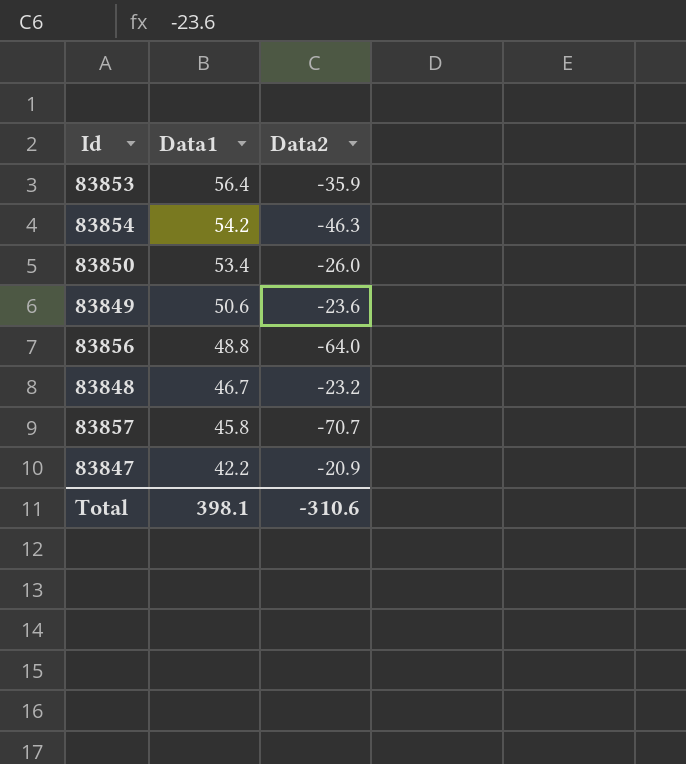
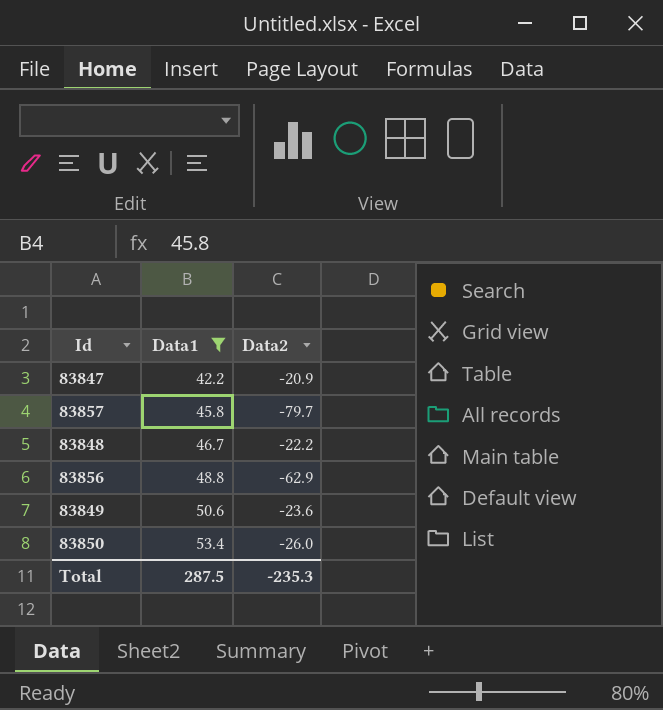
filter: none -> Data1 <= 53.4
row order: Data1 descending -> Data1 ascending
83857 | Data2: -70.7 -> -79.7
83848 | Data2: -23.2 -> -22.2
83856 | Data2: -64.0 -> -62.9
Total | Data1: 398.1 -> 287.5
Total | Data2: -310.6 -> -235.3

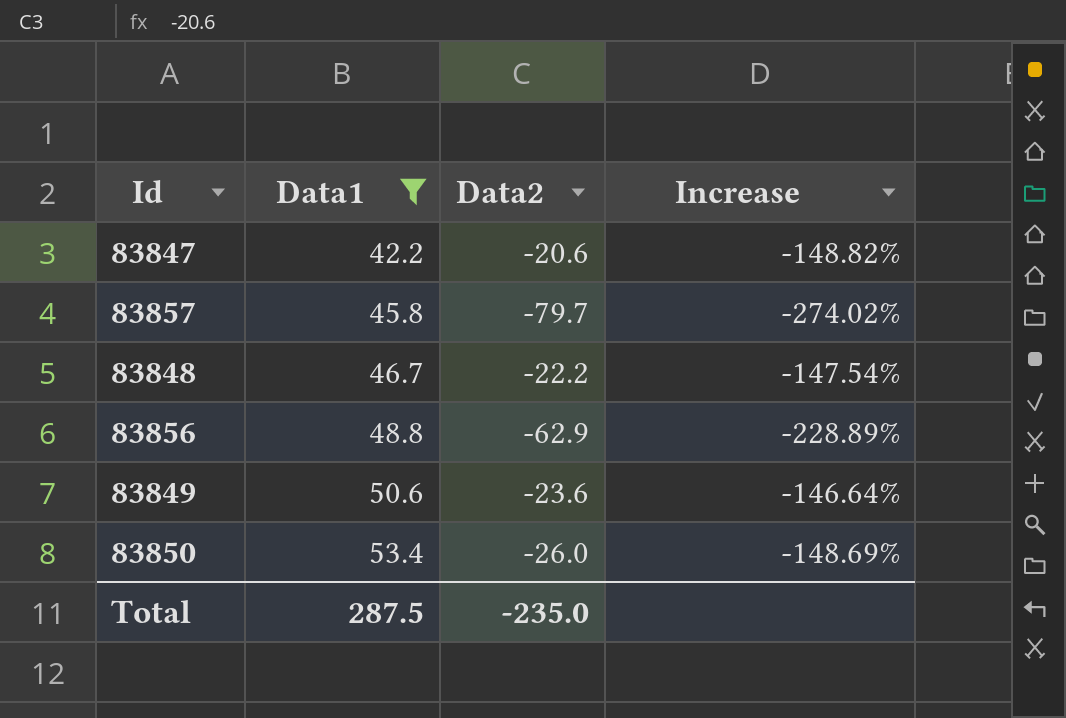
column Increase | formula: none -> ([Data2] - [Data1]) / [Data1]
83847 | Data2: -20.9 -> -20.6
Total | Data2: -235.3 -> -235.0

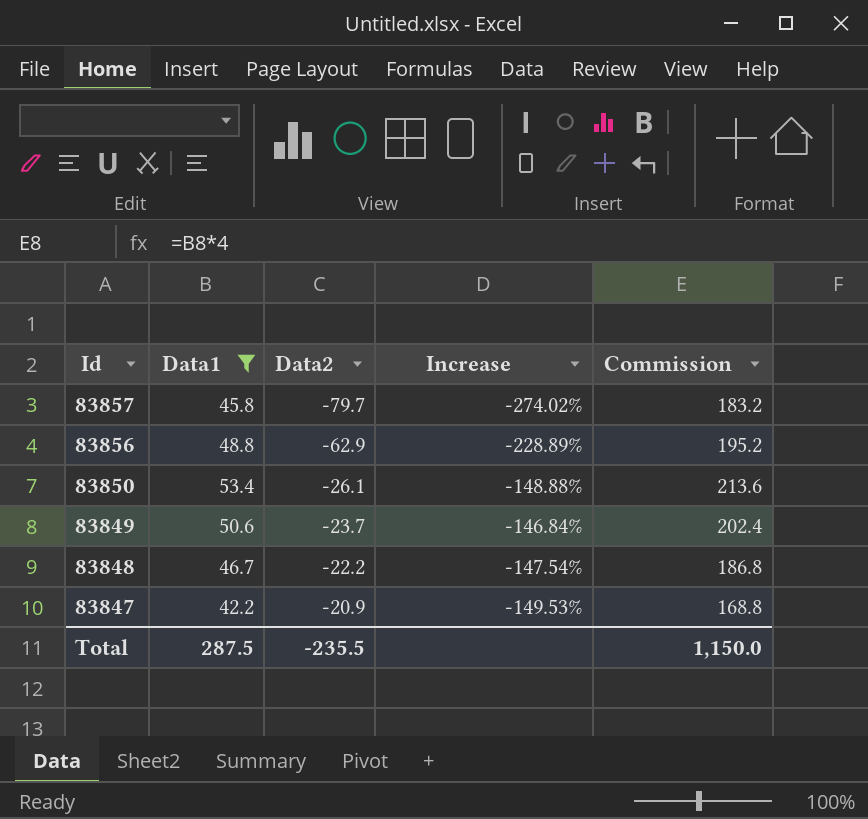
row order: Data1 ascending -> Id descending
column Commission | formula: none -> [Data1] * 4
83850 | Data2: -26.0 -> -26.1
83850 | Increase: -148.69% -> -148.88%
83849 | Data2: -23.6 -> -23.7
83849 | Increase: -146.64% -> -146.84%
83847 | Data2: -20.6 -> -20.9
83847 | Increase: -148.82% -> -149.53%
Total | Data2: -235.0 -> -235.5

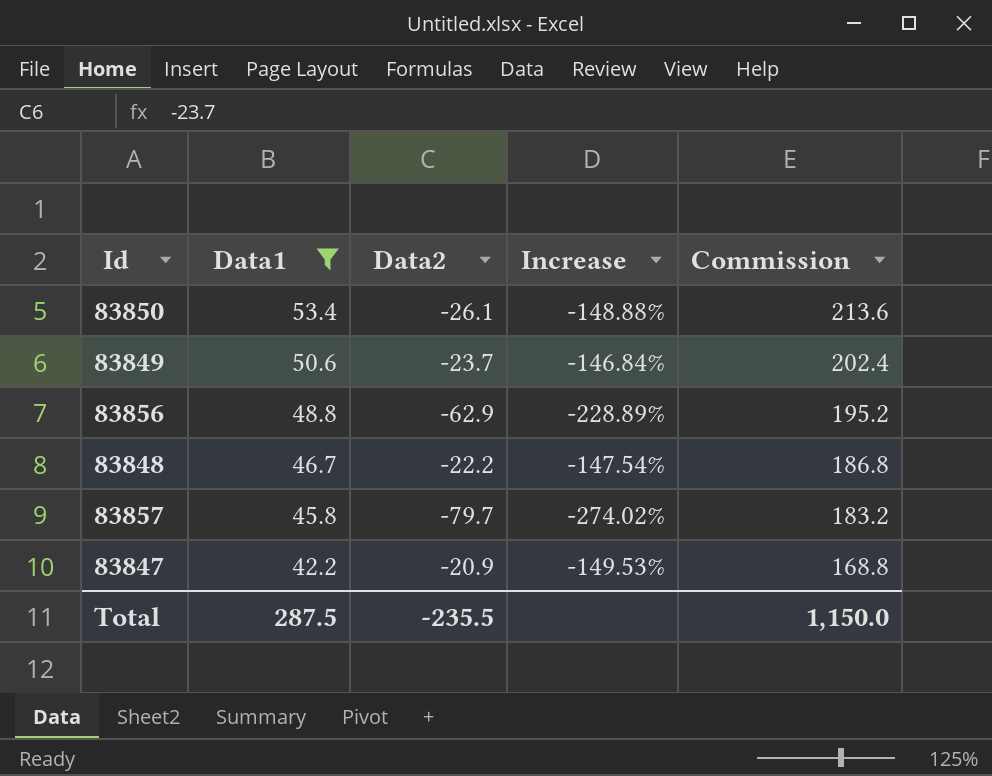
row order: Id descending -> Data1 descending

